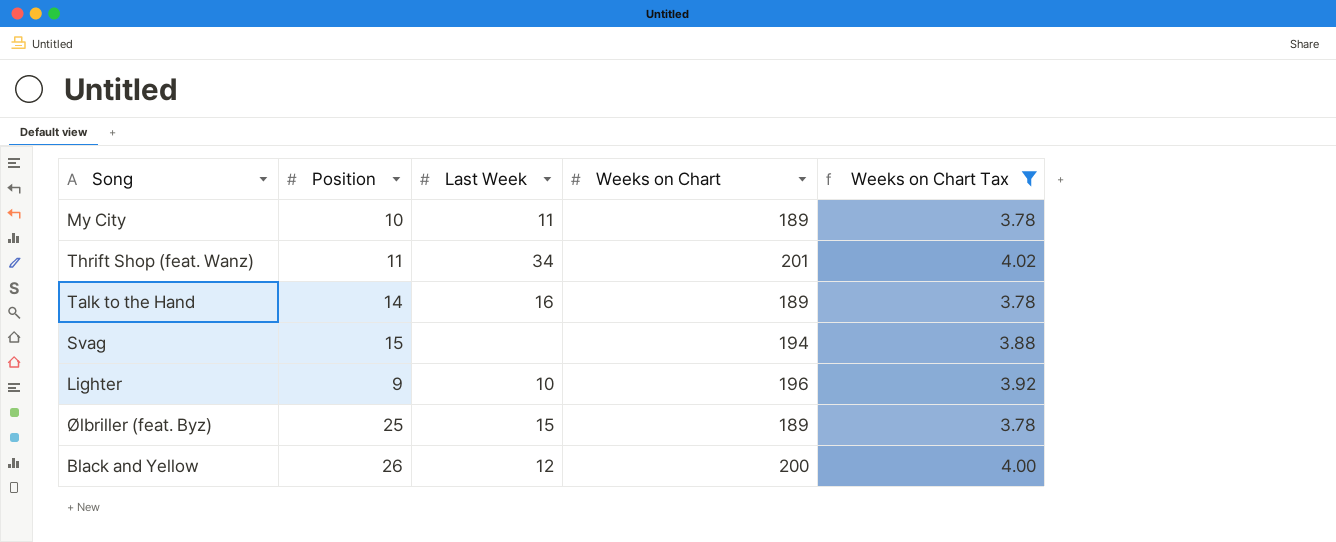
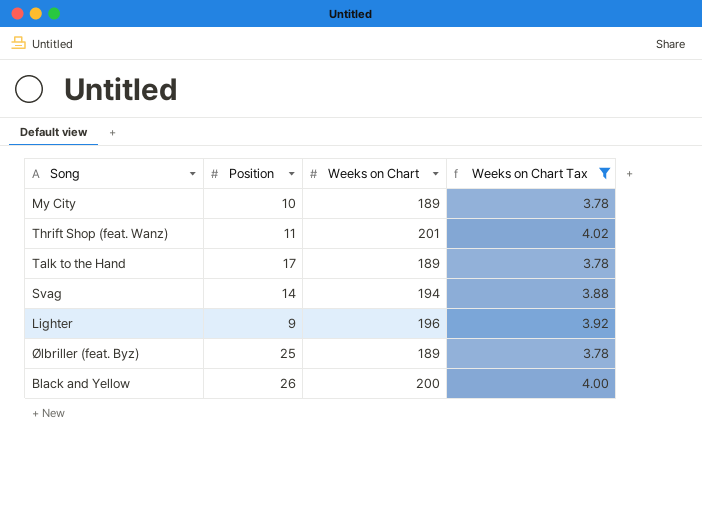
column Last Week | position: 3 -> none
Talk to the Hand | Position: 14 -> 17
Svag | Position: 15 -> 14

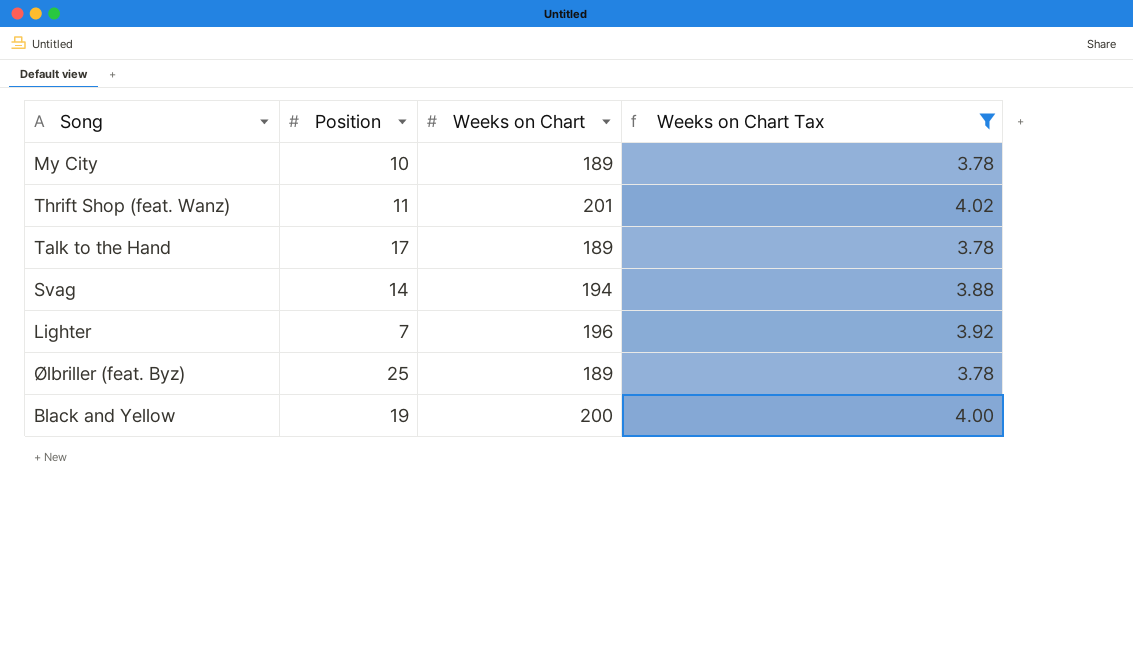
Lighter | Position: 9 -> 7
Black and Yellow | Position: 26 -> 19

